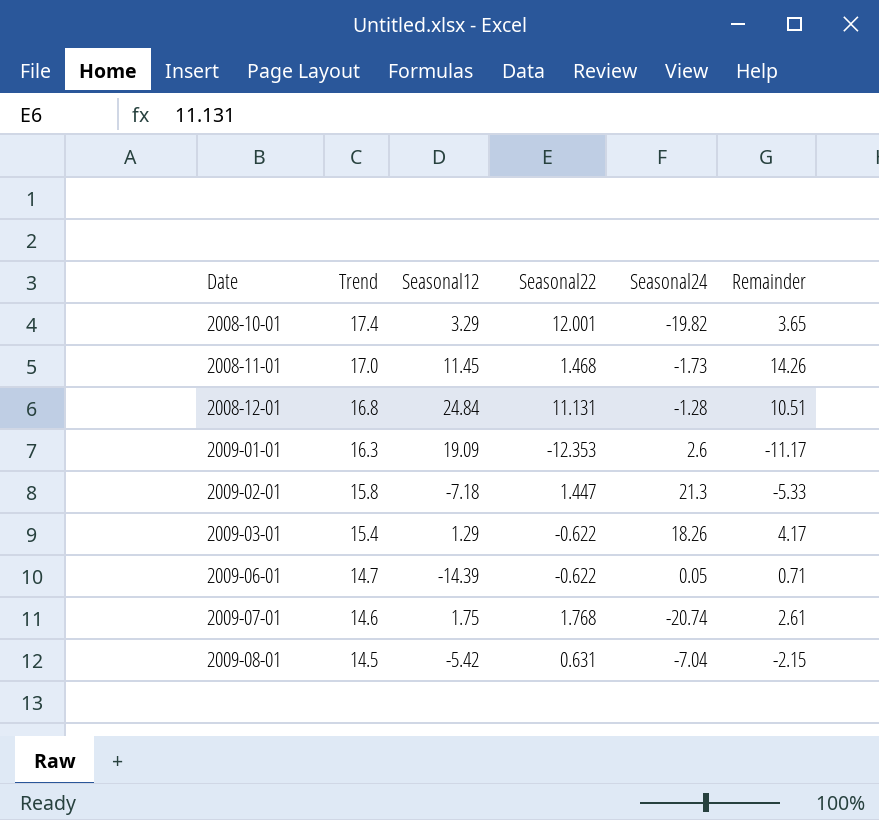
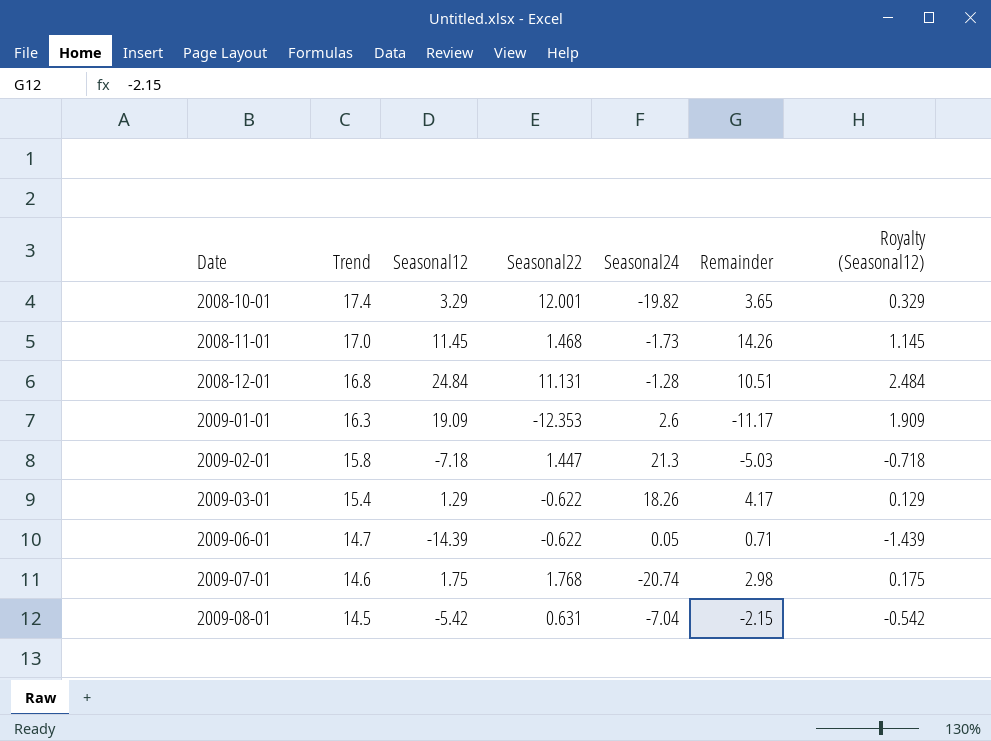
column Royalty (Seasonal12) | formula: none -> [Seasonal12] * 0.1
2009-02-01 | Remainder: -5.33 -> -5.03
2009-07-01 | Remainder: 2.61 -> 2.98

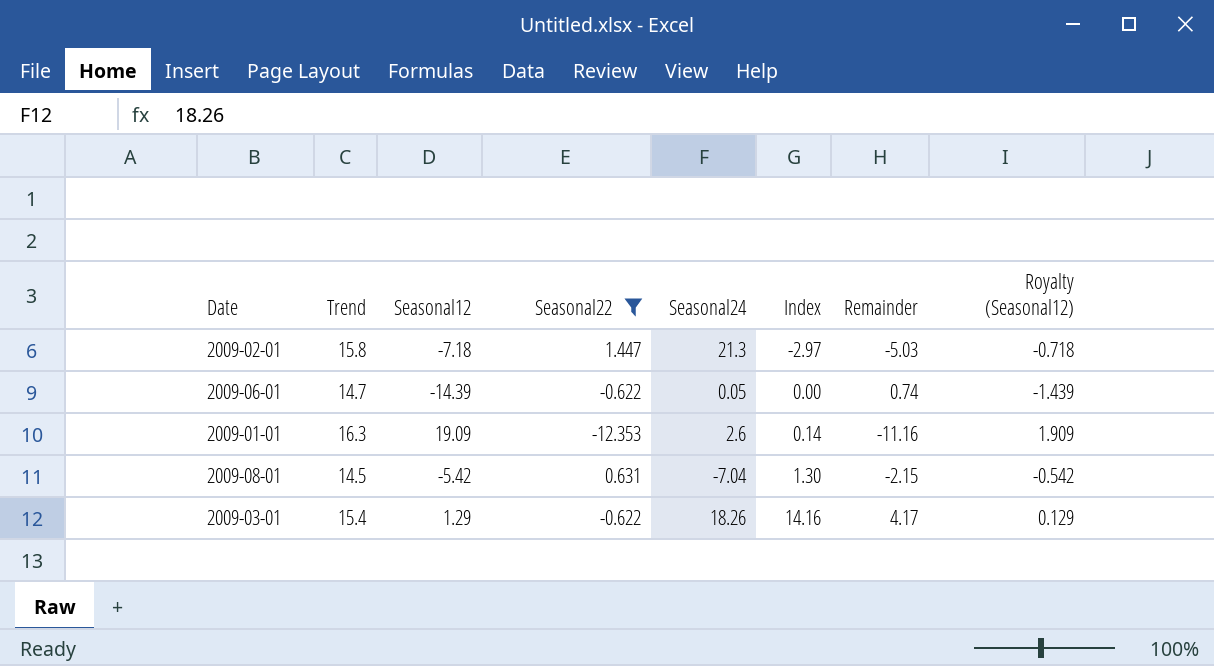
filter: none -> Seasonal22 <= 1.447
row order: Date ascending -> Index ascending
column Index | formula: none -> [Seasonal24] / [Seasonal12]
2009-06-01 | Remainder: 0.71 -> 0.74
2009-01-01 | Remainder: -11.17 -> -11.16

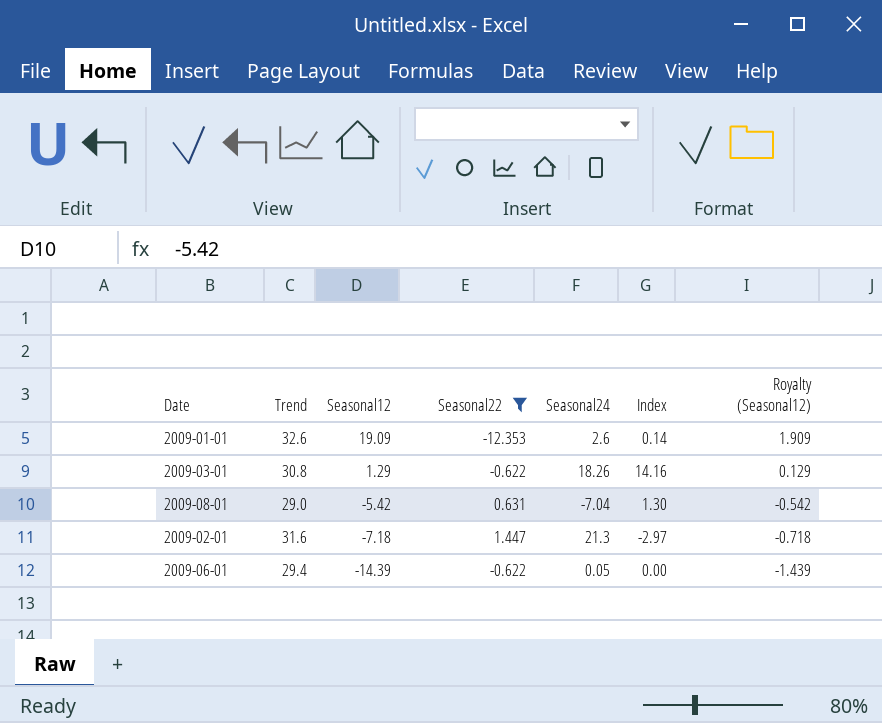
row order: Index ascending -> Seasonal12 descending
column Remainder | position: 7 -> none
2009-01-01 | Trend: 16.3 -> 32.6
2009-03-01 | Trend: 15.4 -> 30.8
2009-08-01 | Trend: 14.5 -> 29.0
2009-02-01 | Trend: 15.8 -> 31.6
2009-06-01 | Trend: 14.7 -> 29.4

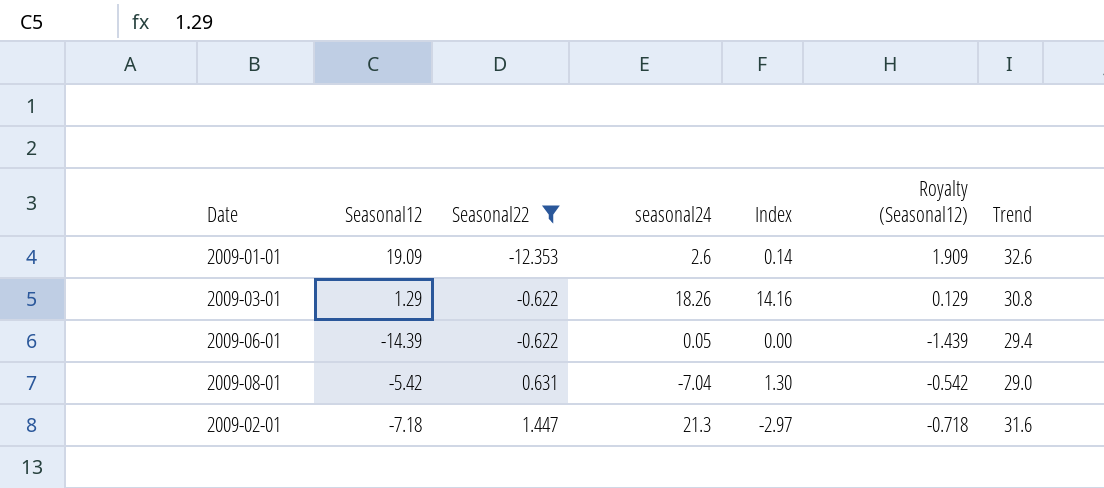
row order: Seasonal12 descending -> Seasonal22 ascending
column name: Seasonal24 -> seasonal24
column Trend | position: 2 -> 7

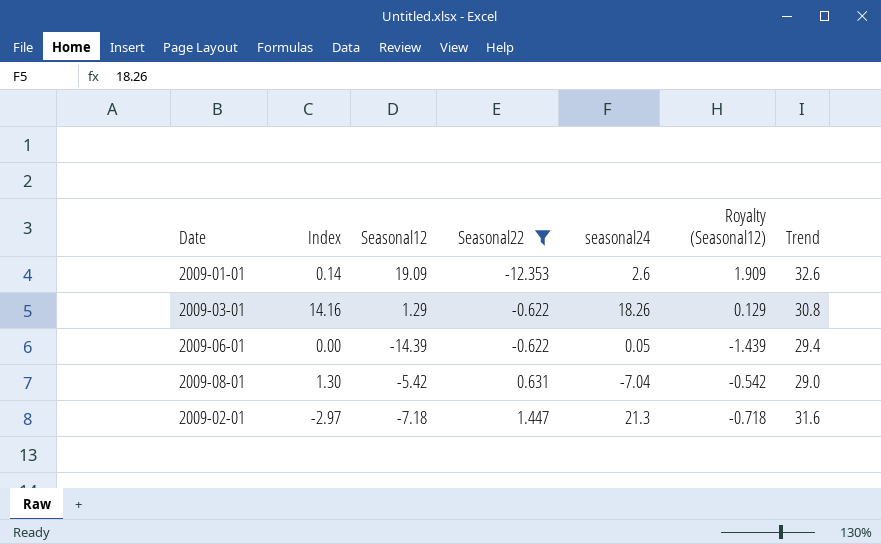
column Index | position: 5 -> 2

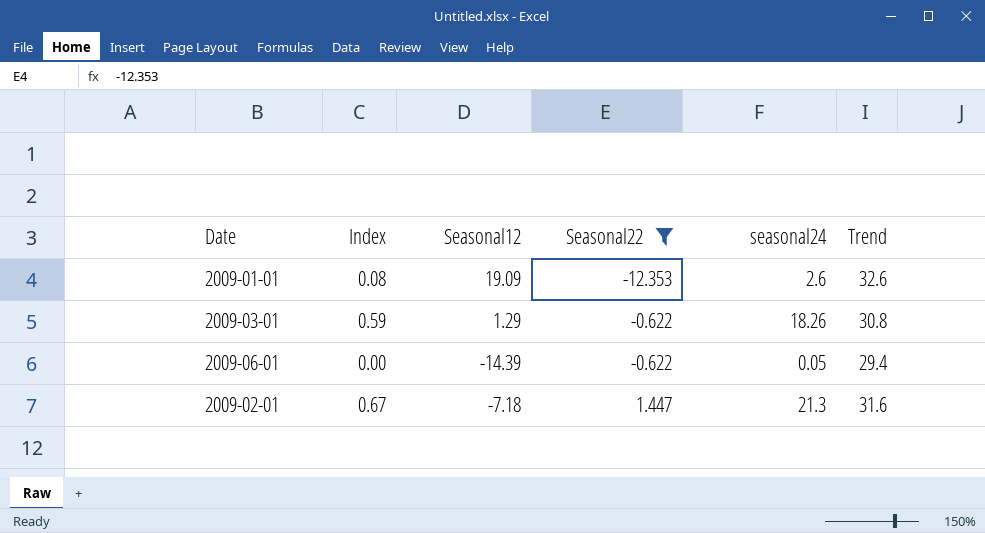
column Royalty (Seasonal12) | formula: [Seasonal12] * 0.1 -> none
column Index | formula: [seasonal24] / [Seasonal12] -> [seasonal24] / [Trend]
row 2009-08-01: 1.30 | -5.42 | 0.631 | -7.04 | -0.542 | 29.0 -> none

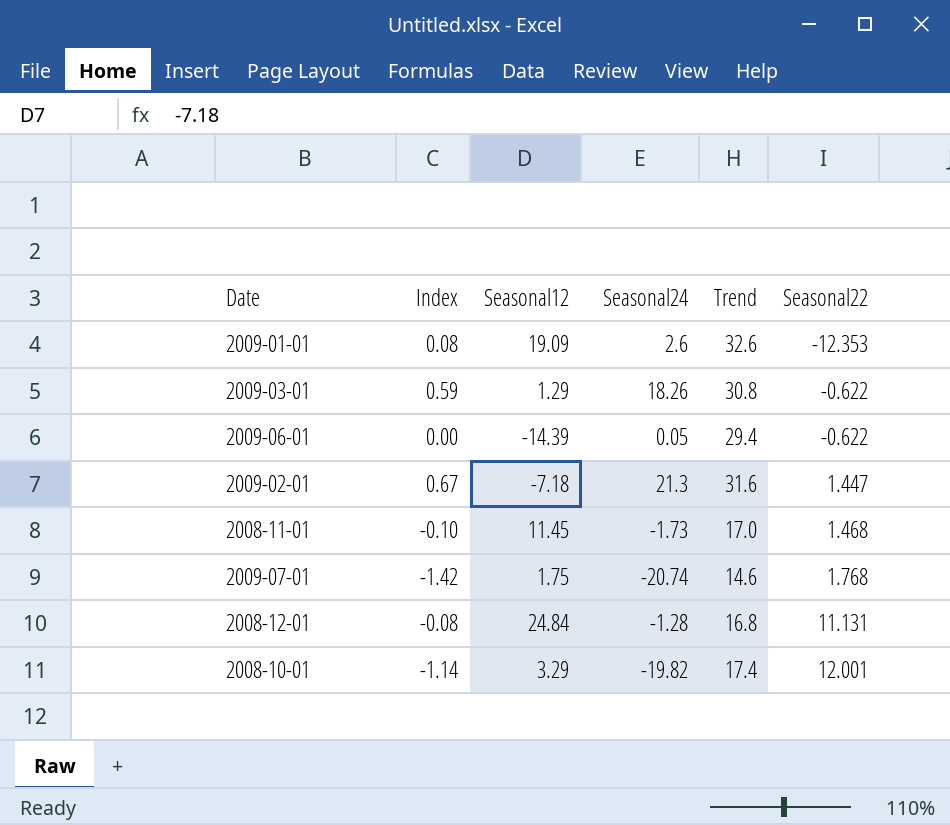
filter: Seasonal22 <= 1.447 -> none
column name: seasonal24 -> Seasonal24
column Seasonal22 | position: 4 -> 6

